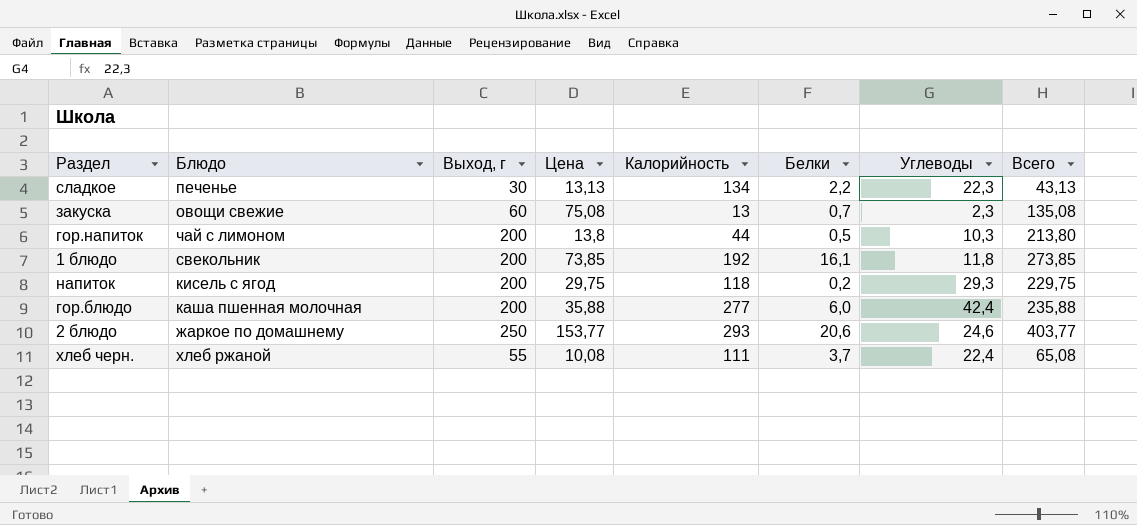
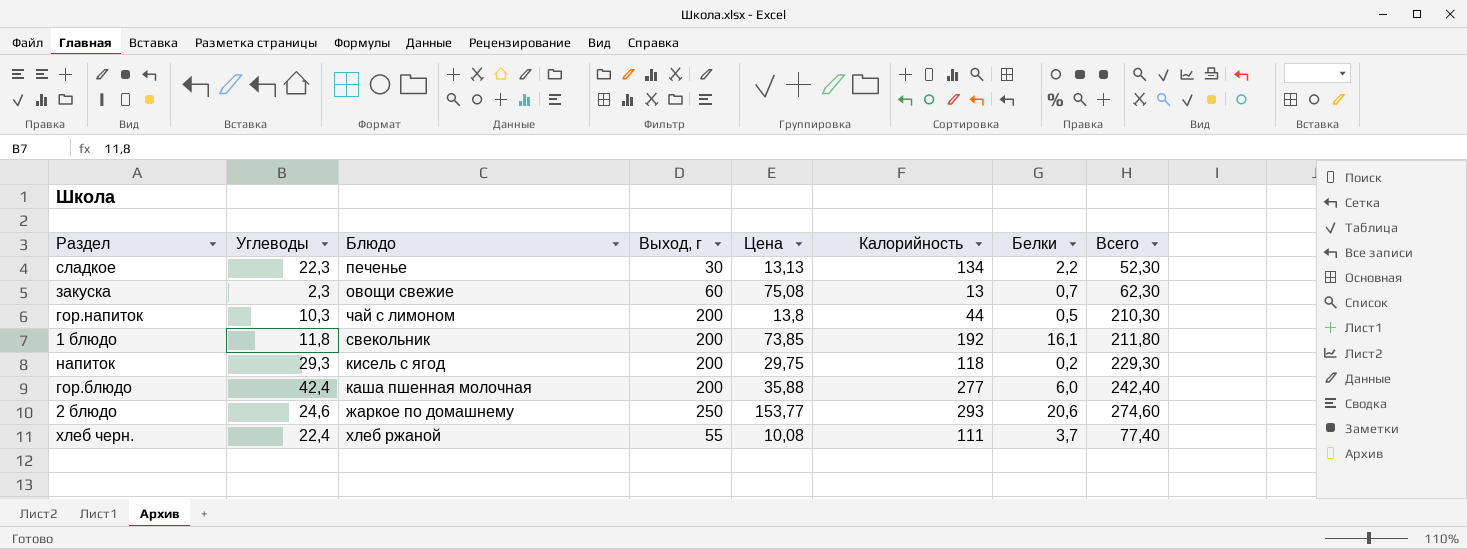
column Углеводы | position: 7 -> 2
column Всего | formula: [Выход, г] + [Цена] -> [Углеводы] + [Выход, г]

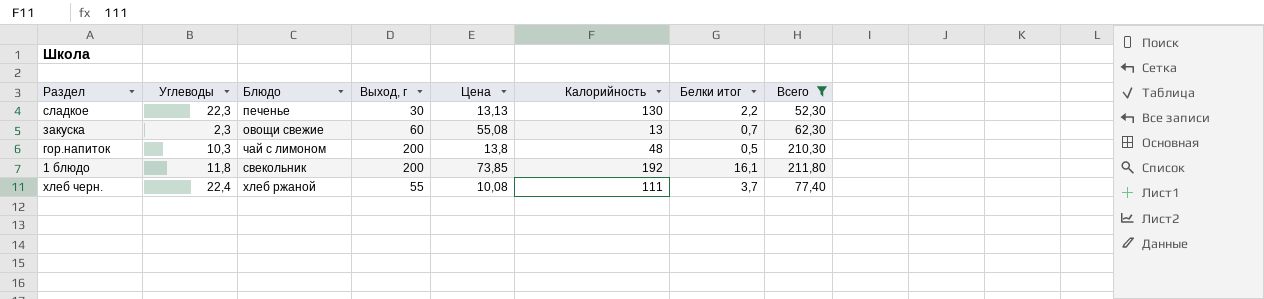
filter: none -> Всего <= 211,80
column name: Белки -> Белки итог
сладкое | Калорийность: 134 -> 130
закуска | Цена: 75,08 -> 55,08
гор.напиток | Калорийность: 44 -> 48

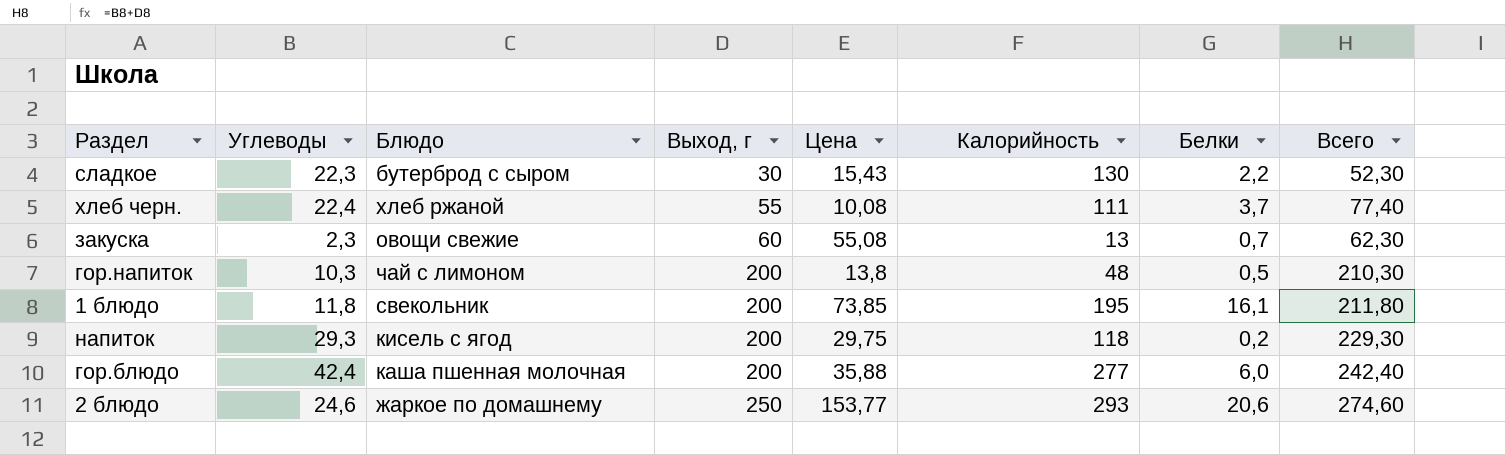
filter: Всего <= 211,80 -> none
row order: none -> Выход, г ascending
column name: Белки итог -> Белки
сладкое | Блюдо: печенье -> бутерброд с сыром
сладкое | Цена: 13,13 -> 15,43
1 блюдо | Калорийность: 192 -> 195

